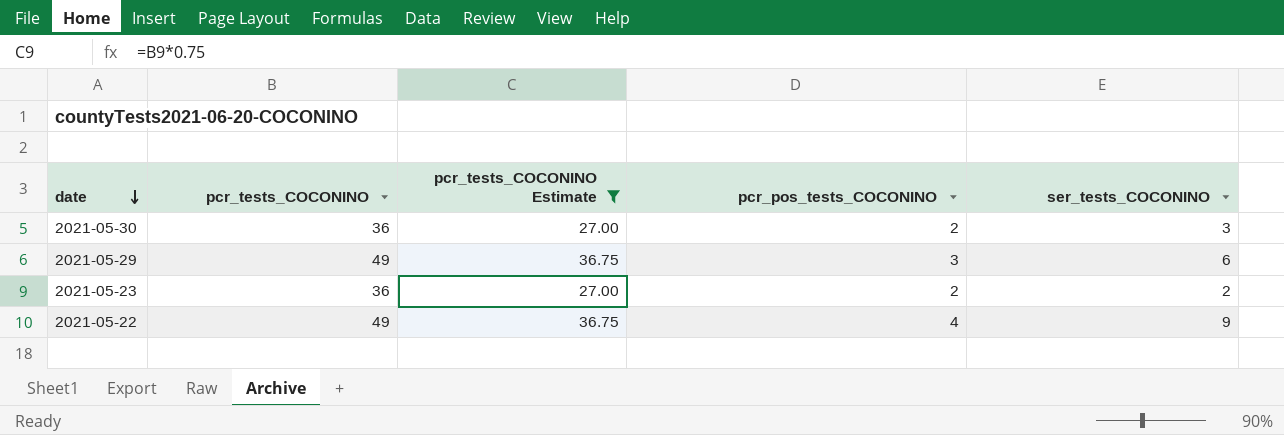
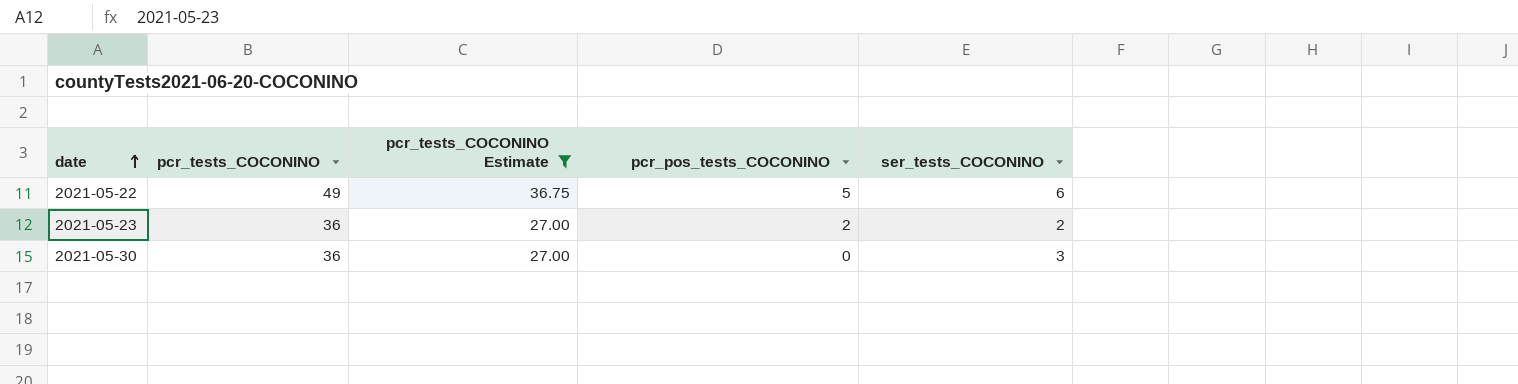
row order: date descending -> date ascending
row 2021-05-29: 49 | 36.75 | 3 | 6 -> none
2021-05-22 | pcr_pos_tests_COCONINO: 4 -> 5
2021-05-22 | ser_tests_COCONINO: 9 -> 6
2021-05-30 | pcr_pos_tests_COCONINO: 2 -> 0

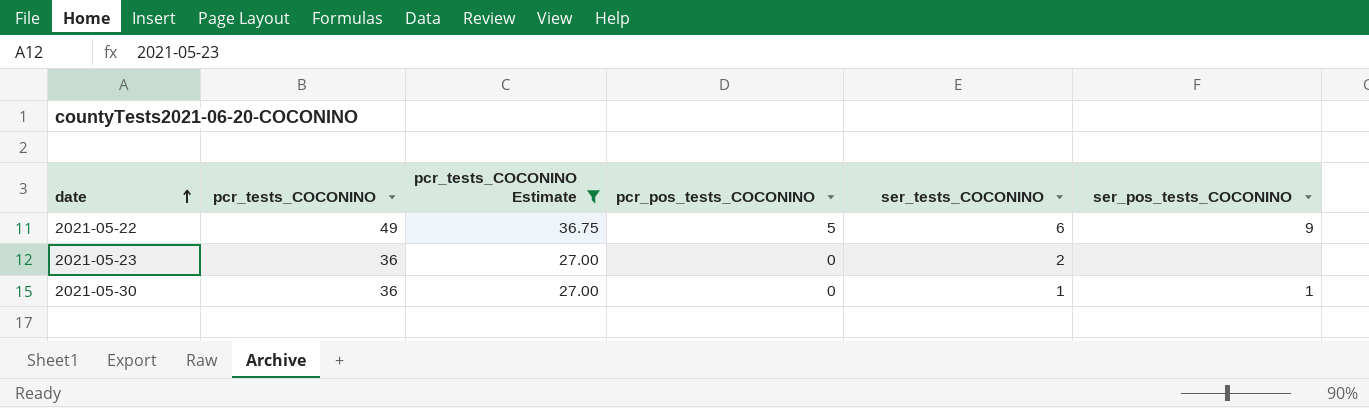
column ser_pos_tests_COCONINO | position: none -> 6
2021-05-23 | pcr_pos_tests_COCONINO: 2 -> 0
2021-05-30 | ser_tests_COCONINO: 3 -> 1

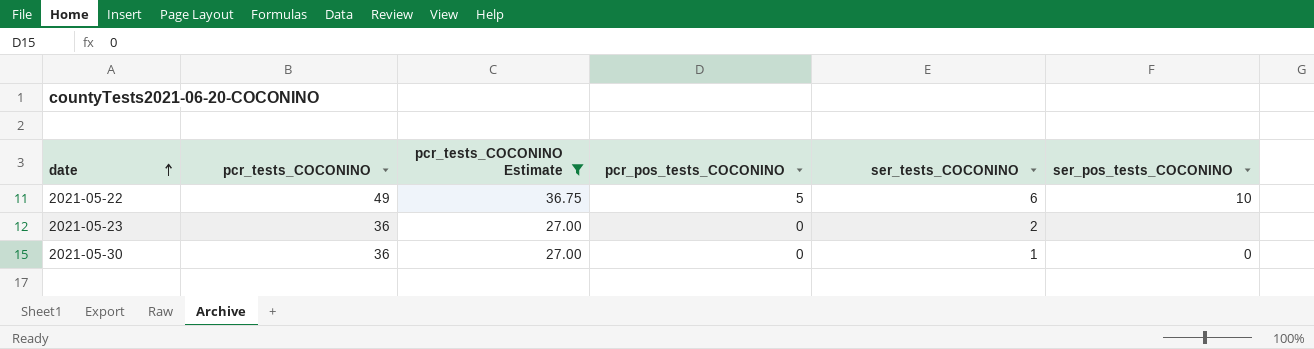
2021-05-22 | ser_pos_tests_COCONINO: 9 -> 10
2021-05-30 | ser_pos_tests_COCONINO: 1 -> 0

